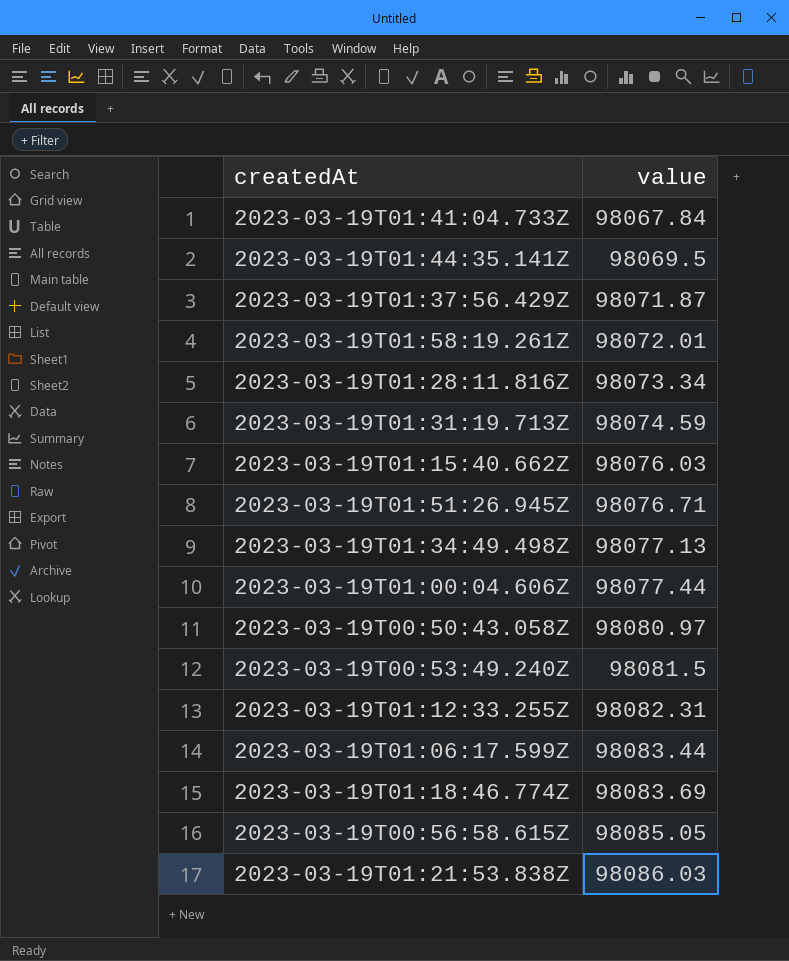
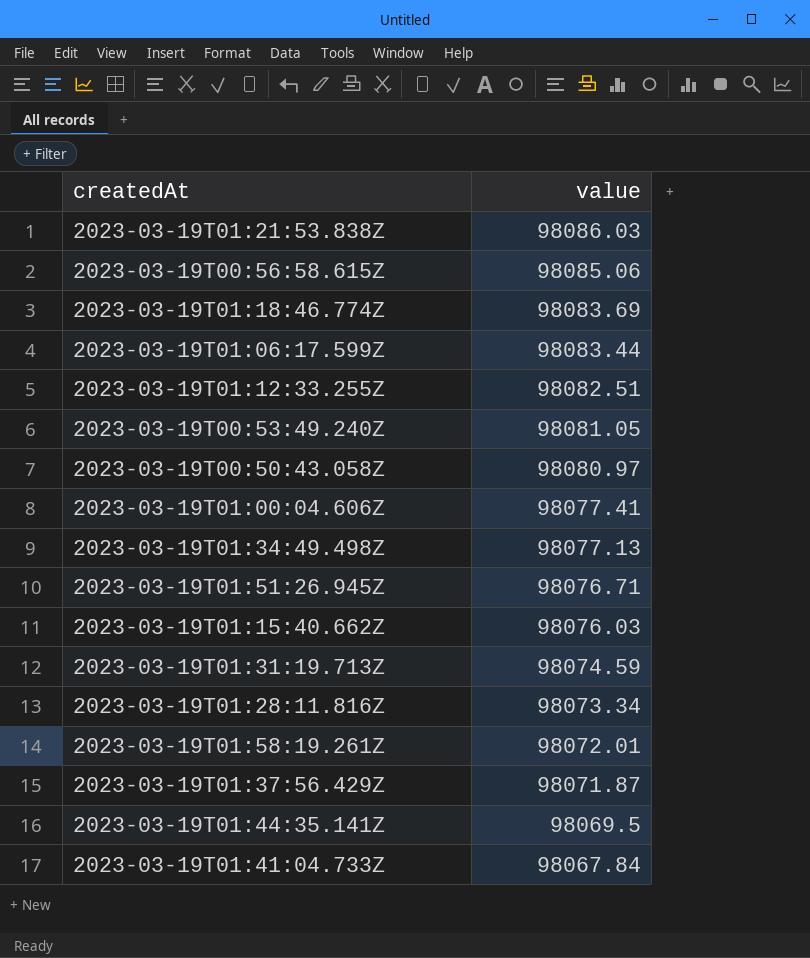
row order: value ascending -> value descending
2023-03-19T00:56:58.615Z | value: 98085.05 -> 98085.06
2023-03-19T01:12:33.255Z | value: 98082.31 -> 98082.51
2023-03-19T00:53:49.240Z | value: 98081.5 -> 98081.05
2023-03-19T01:00:04.606Z | value: 98077.44 -> 98077.41

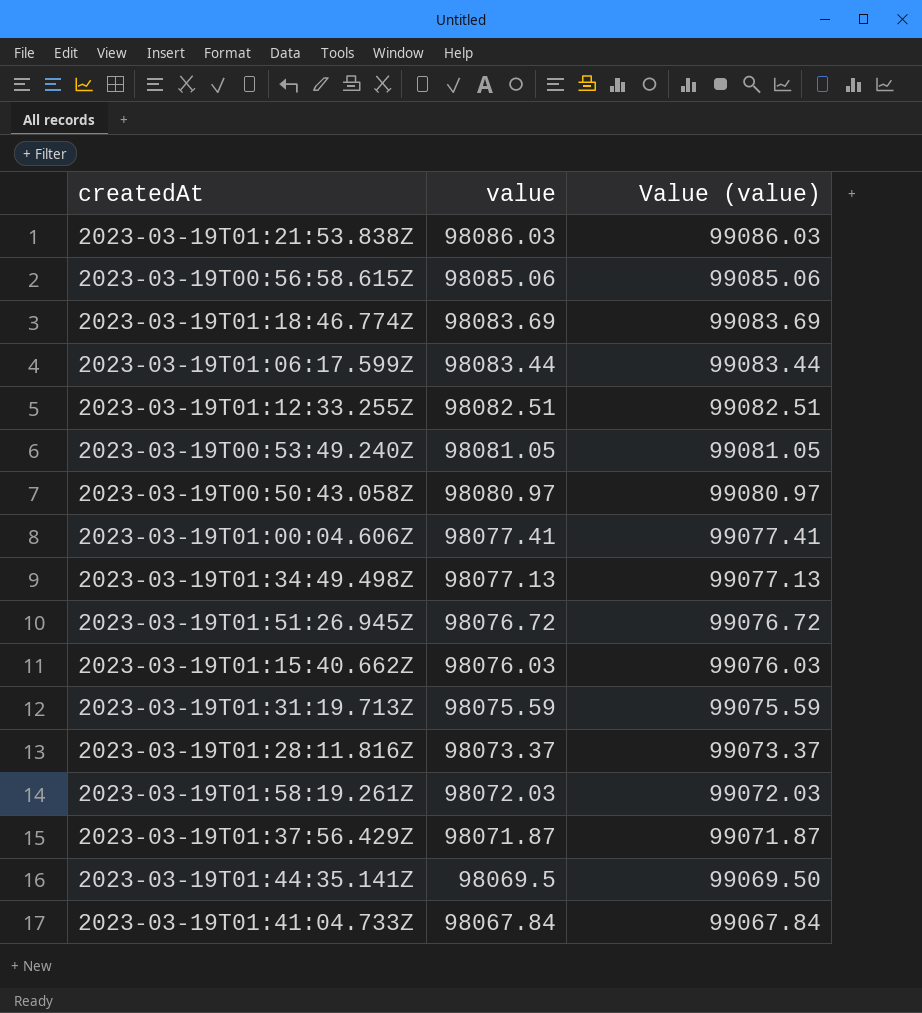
column Value (value) | formula: none -> [value] + 1000
2023-03-19T01:51:26.945Z | value: 98076.71 -> 98076.72
2023-03-19T01:31:19.713Z | value: 98074.59 -> 98075.59
2023-03-19T01:28:11.816Z | value: 98073.34 -> 98073.37
2023-03-19T01:58:19.261Z | value: 98072.01 -> 98072.03

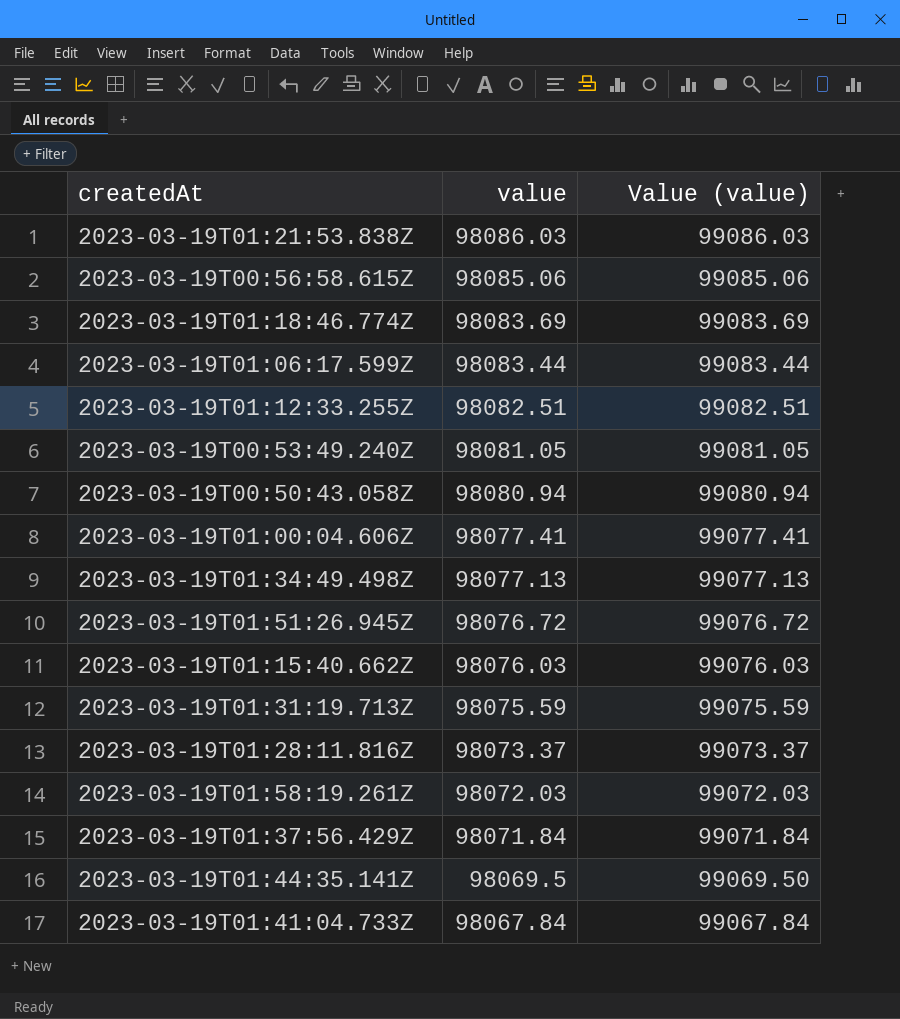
2023-03-19T00:50:43.058Z | value: 98080.97 -> 98080.94
2023-03-19T00:50:43.058Z | Value (value): 99080.97 -> 99080.94
2023-03-19T01:37:56.429Z | value: 98071.87 -> 98071.84
2023-03-19T01:37:56.429Z | Value (value): 99071.87 -> 99071.84

